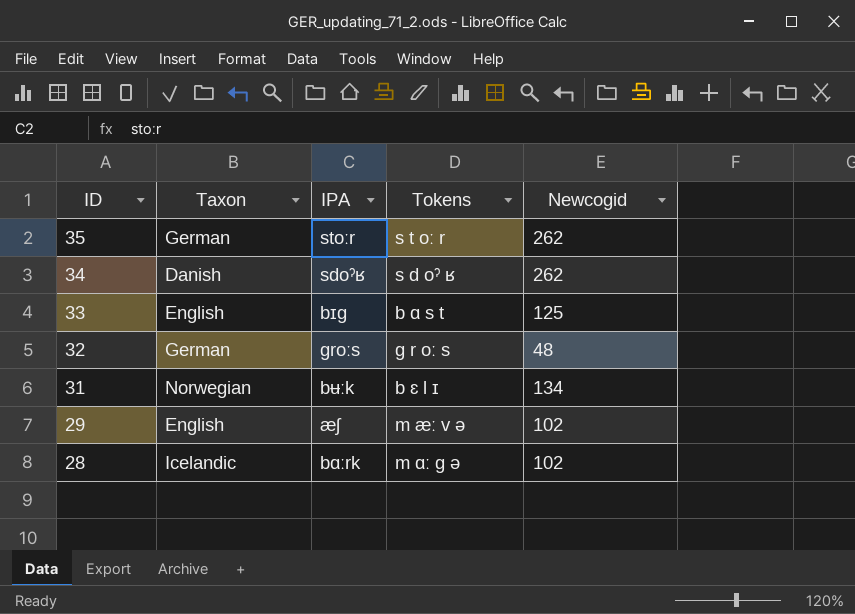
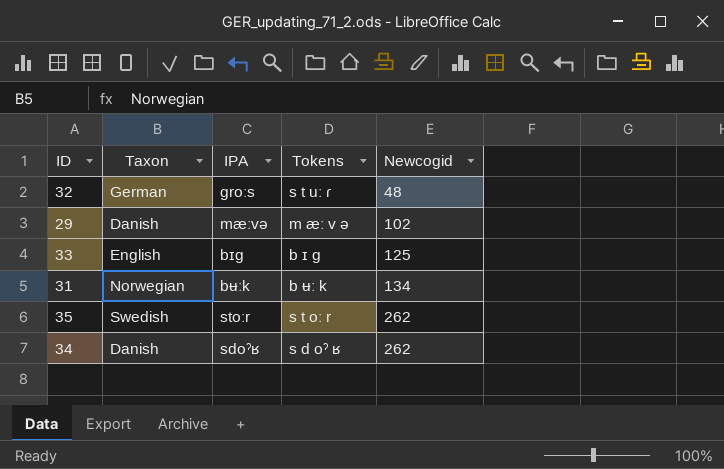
row order: ID descending -> Newcogid ascending
row 28: Icelandic | bɑːrk | m ɑː g ə | 102 -> none
32 | Tokens: ɡ r oː s -> s t uː ɾ
29 | Taxon: English -> Danish
29 | IPA: æʃ -> mæːvə
33 | Tokens: b ɑ s t -> b ɪ ɡ
31 | Tokens: b ɛ l ɪ -> b ʉː k
35 | Taxon: German -> Swedish

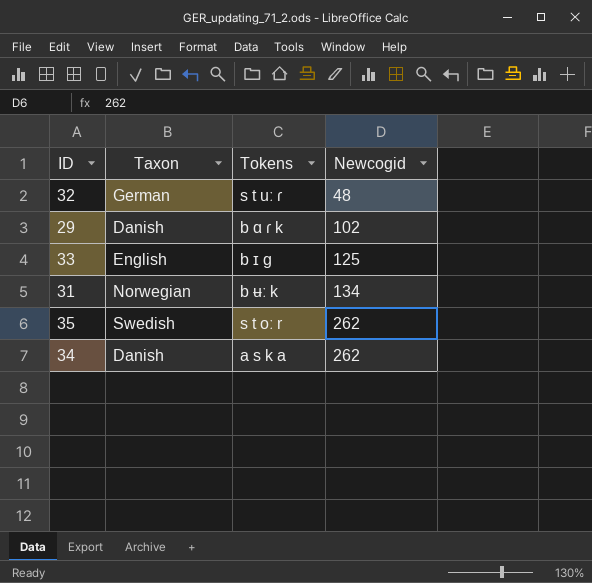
column IPA | position: 3 -> none
29 | Tokens: m æː v ə -> b ɑ ɾ k
34 | Tokens: s d oˀ ʁ -> a s k a

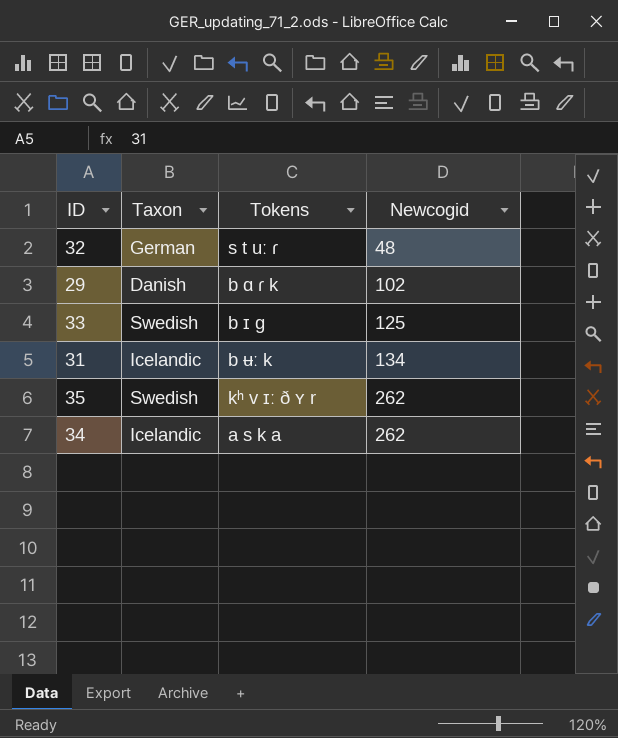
33 | Taxon: English -> Swedish
31 | Taxon: Norwegian -> Icelandic
35 | Tokens: s t oː r -> kʰ v ɪː ð ʏ r
34 | Taxon: Danish -> Icelandic

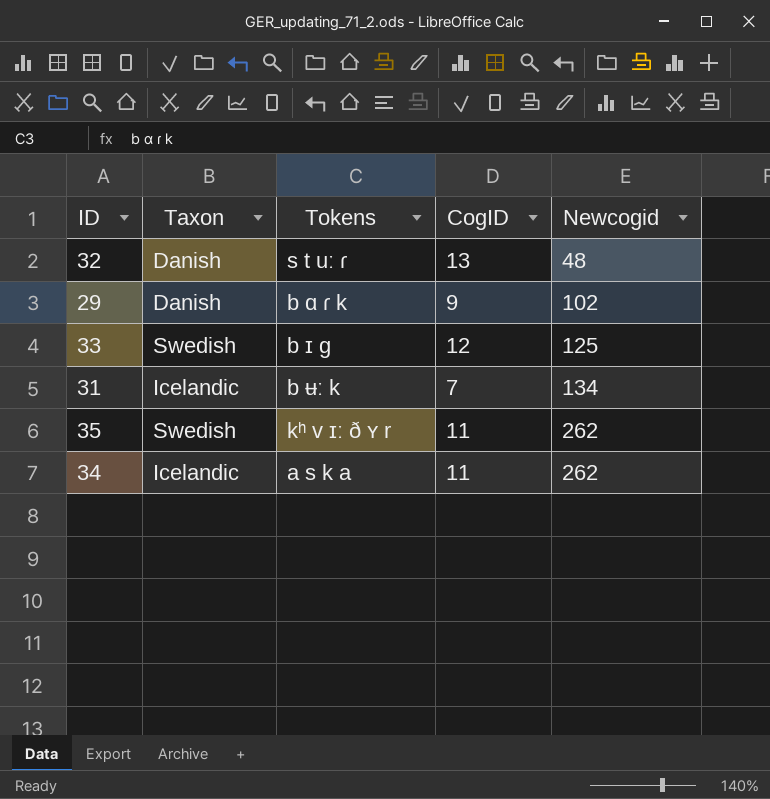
column CogID | position: none -> 4
32 | Taxon: German -> Danish

